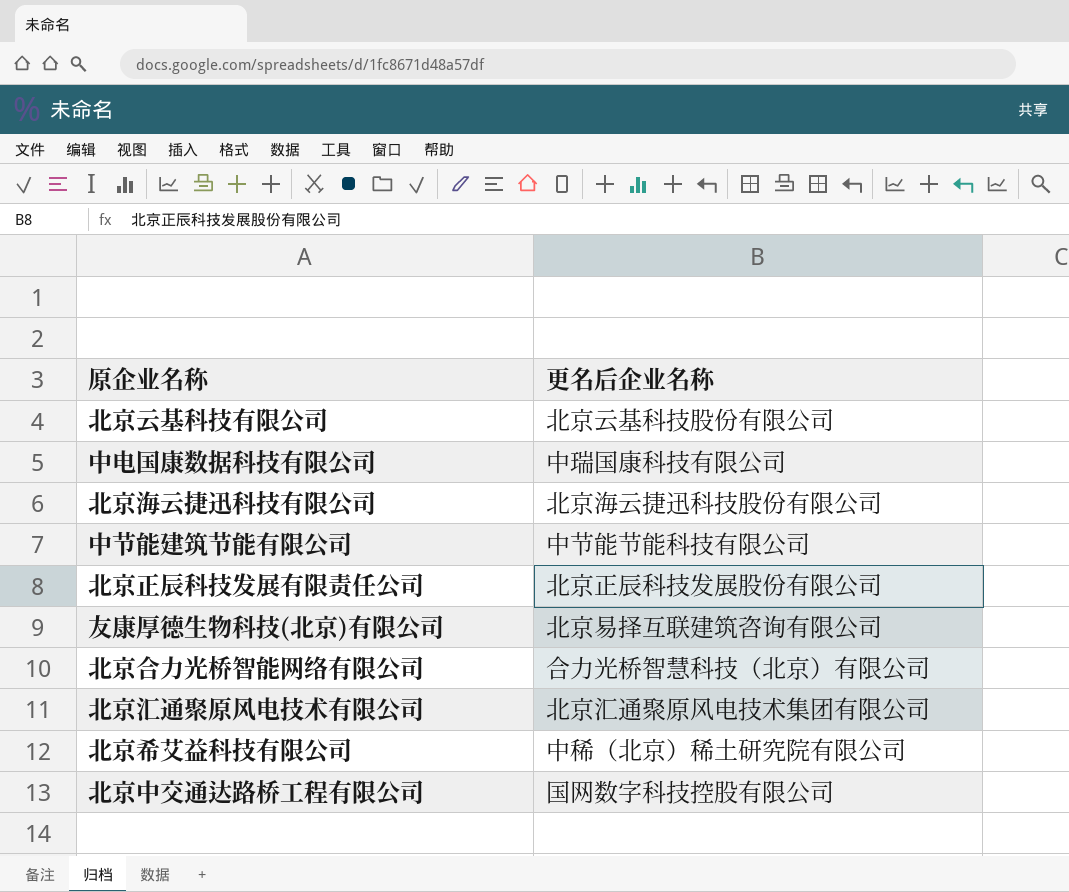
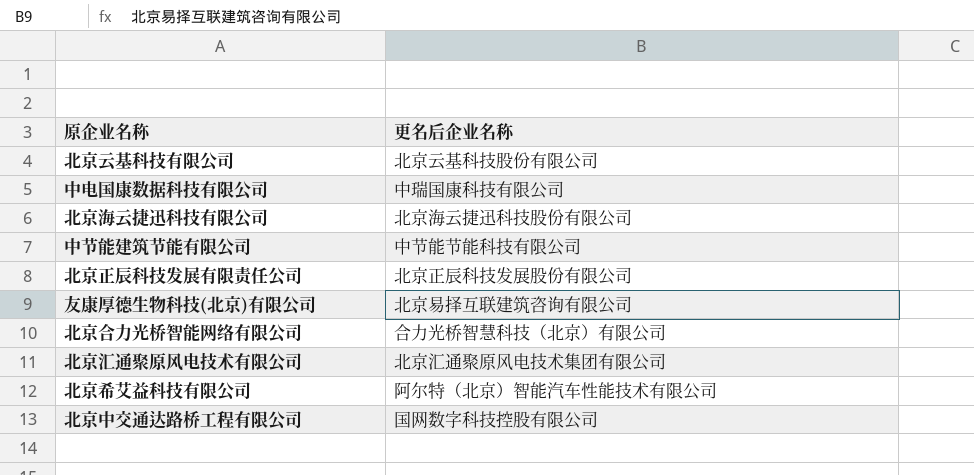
北京希艾益科技有限公司 | 更名后企业名称: 中稀（北京）稀土研究院有限公司 -> 阿尔特（北京）智能汽车性能技术有限公司

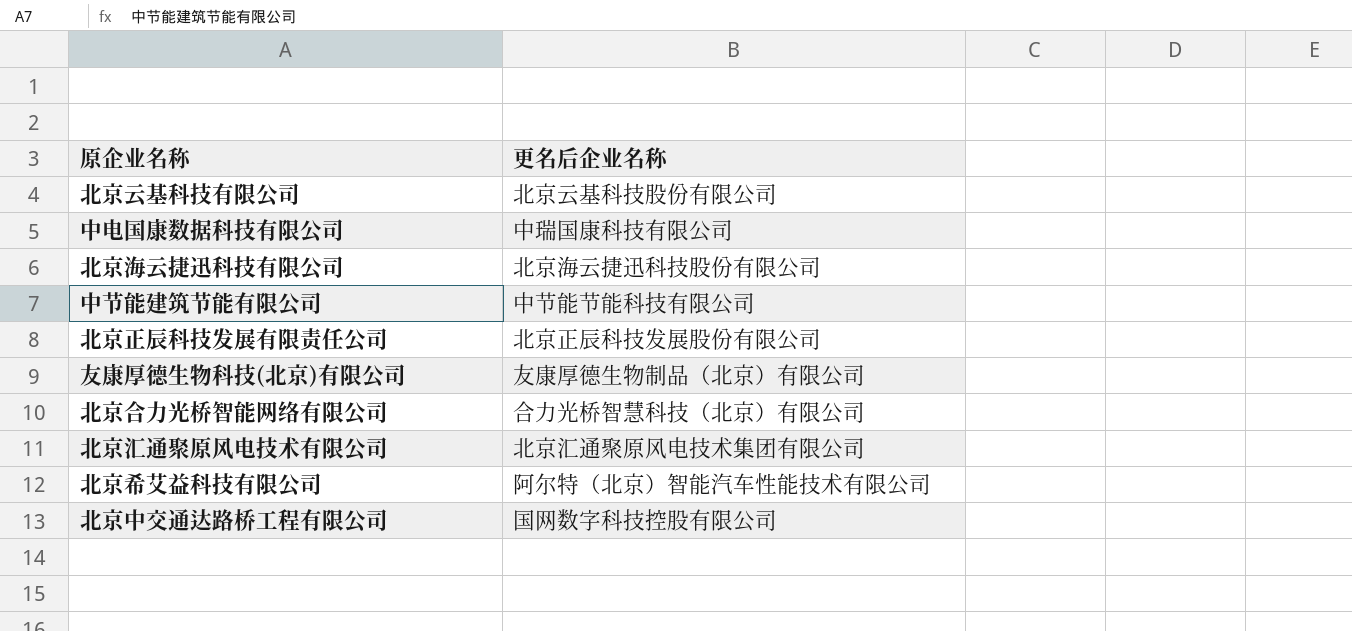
友康厚德生物科技(北京)有限公司 | 更名后企业名称: 北京易择互联建筑咨询有限公司 -> 友康厚德生物制品（北京）有限公司

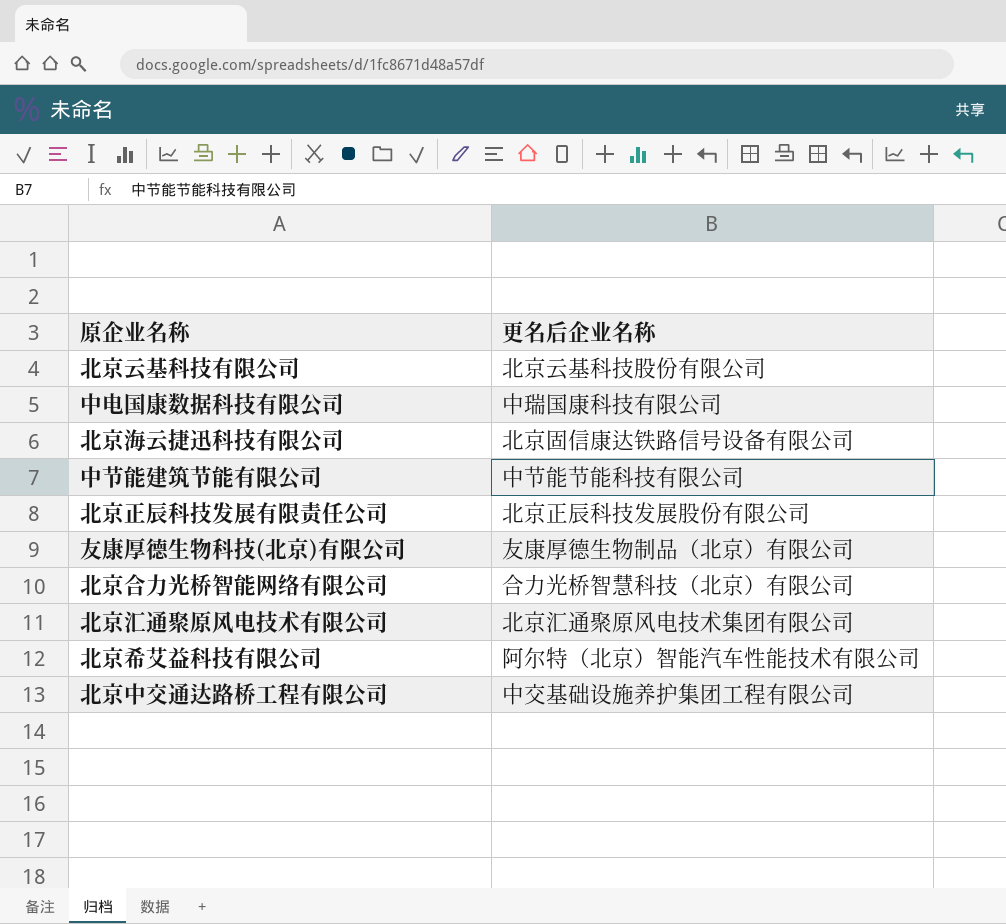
北京海云捷迅科技有限公司 | 更名后企业名称: 北京海云捷迅科技股份有限公司 -> 北京固信康达铁路信号设备有限公司
北京中交通达路桥工程有限公司 | 更名后企业名称: 国网数字科技控股有限公司 -> 中交基础设施养护集团工程有限公司

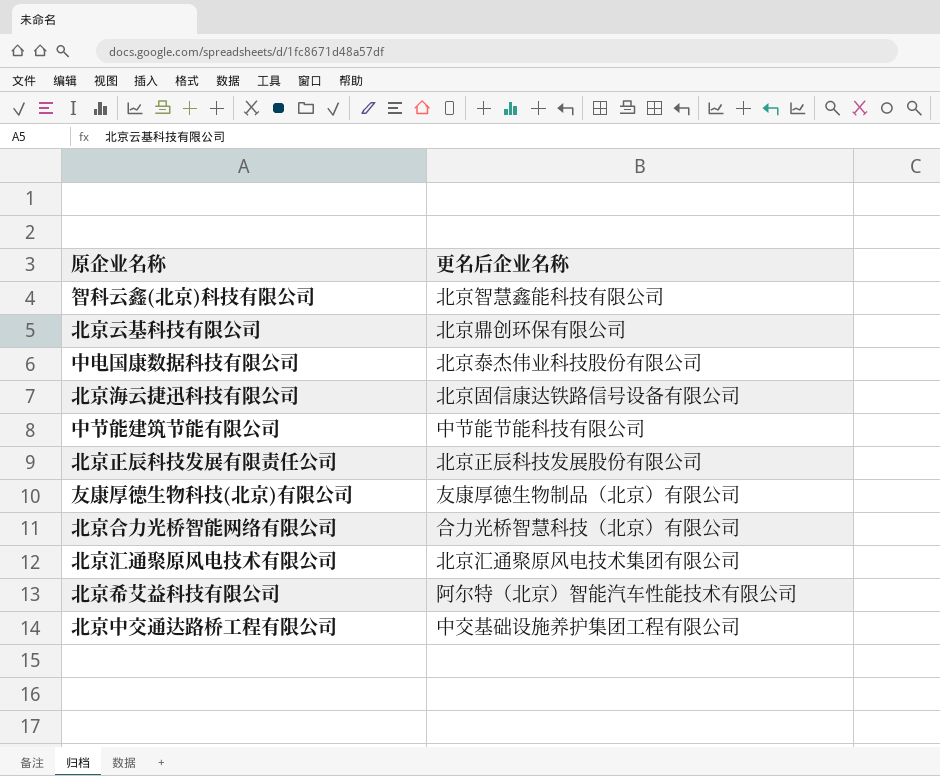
row 智科云鑫(北京)科技有限公司: none -> 北京智慧鑫能科技有限公司
北京云基科技有限公司 | 更名后企业名称: 北京云基科技股份有限公司 -> 北京鼎创环保有限公司
中电国康数据科技有限公司 | 更名后企业名称: 中瑞国康科技有限公司 -> 北京泰杰伟业科技股份有限公司

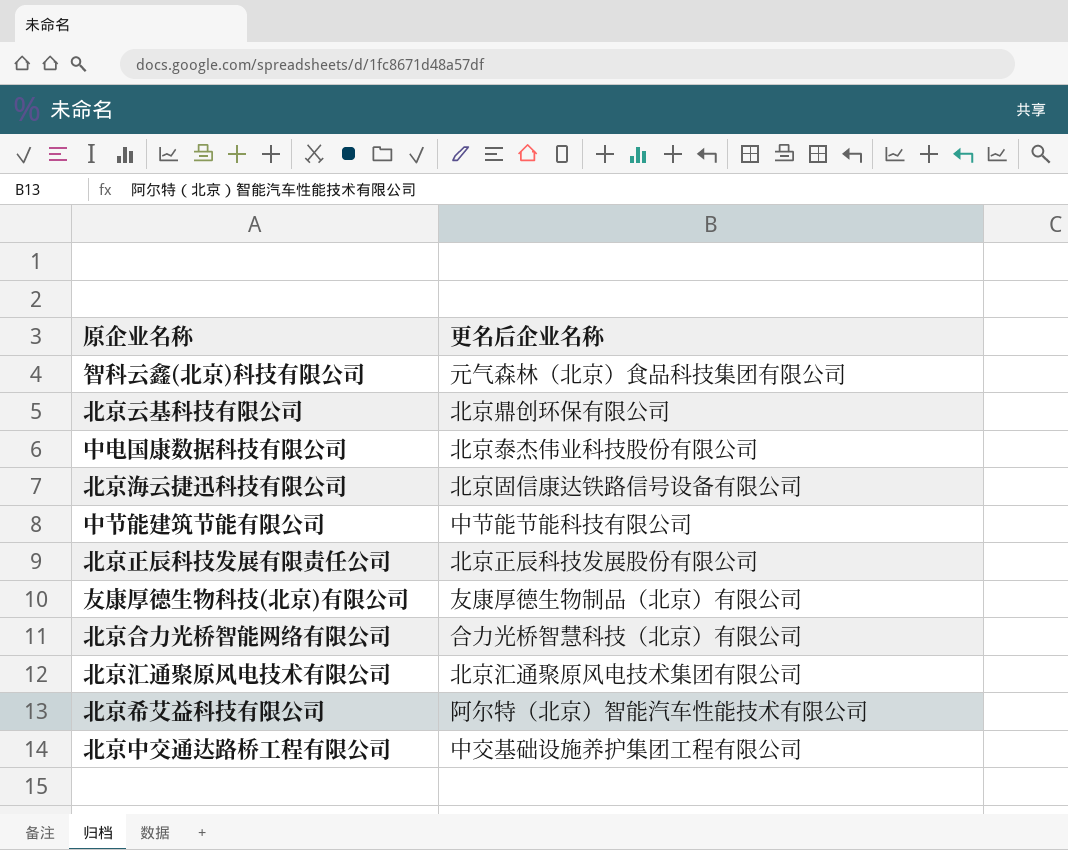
智科云鑫(北京)科技有限公司 | 更名后企业名称: 北京智慧鑫能科技有限公司 -> 元气森林（北京）食品科技集团有限公司

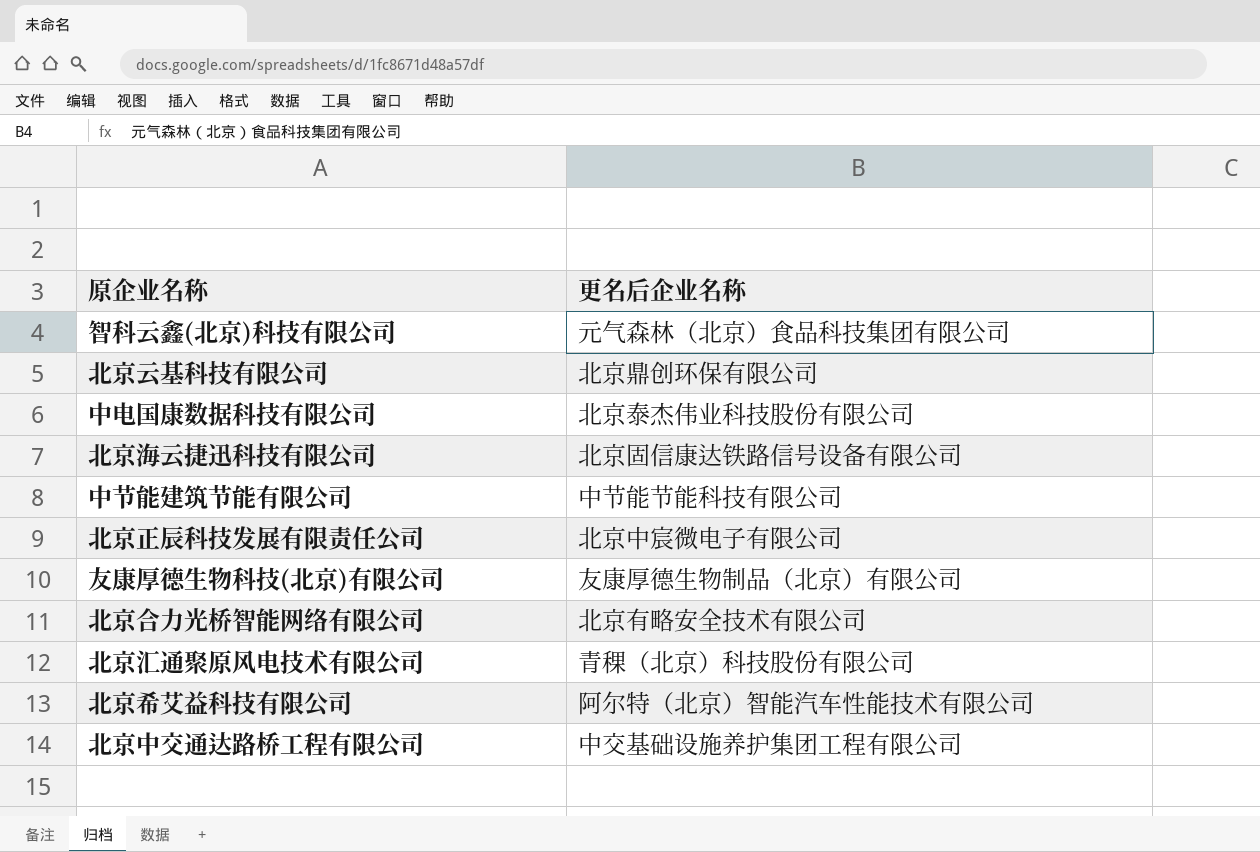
北京正辰科技发展有限责任公司 | 更名后企业名称: 北京正辰科技发展股份有限公司 -> 北京中宸微电子有限公司
北京合力光桥智能网络有限公司 | 更名后企业名称: 合力光桥智慧科技（北京）有限公司 -> 北京有略安全技术有限公司
北京汇通聚原风电技术有限公司 | 更名后企业名称: 北京汇通聚原风电技术集团有限公司 -> 青稞（北京）科技股份有限公司

